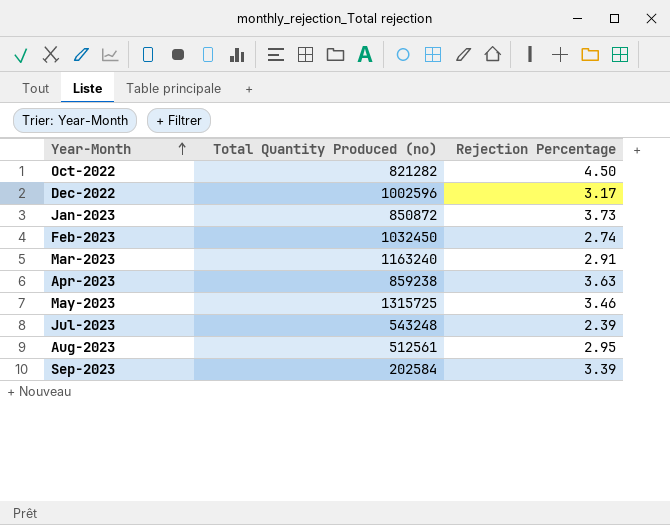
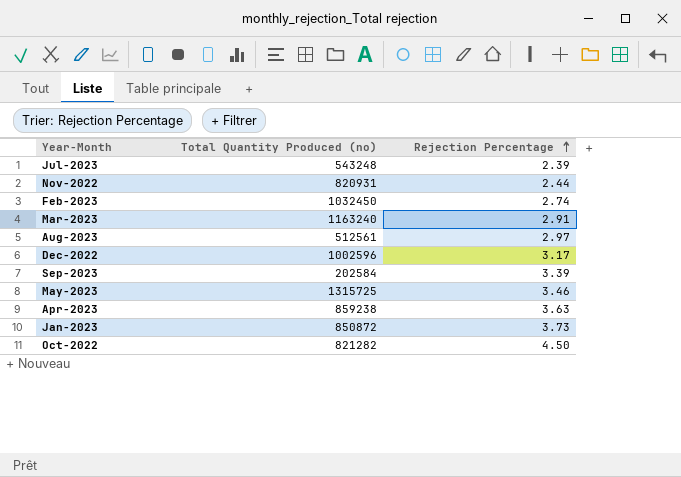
row order: Year-Month ascending -> Rejection Percentage ascending
row Nov-2022: none -> 820931 | 2.44
Aug-2023 | Rejection Percentage: 2.95 -> 2.97

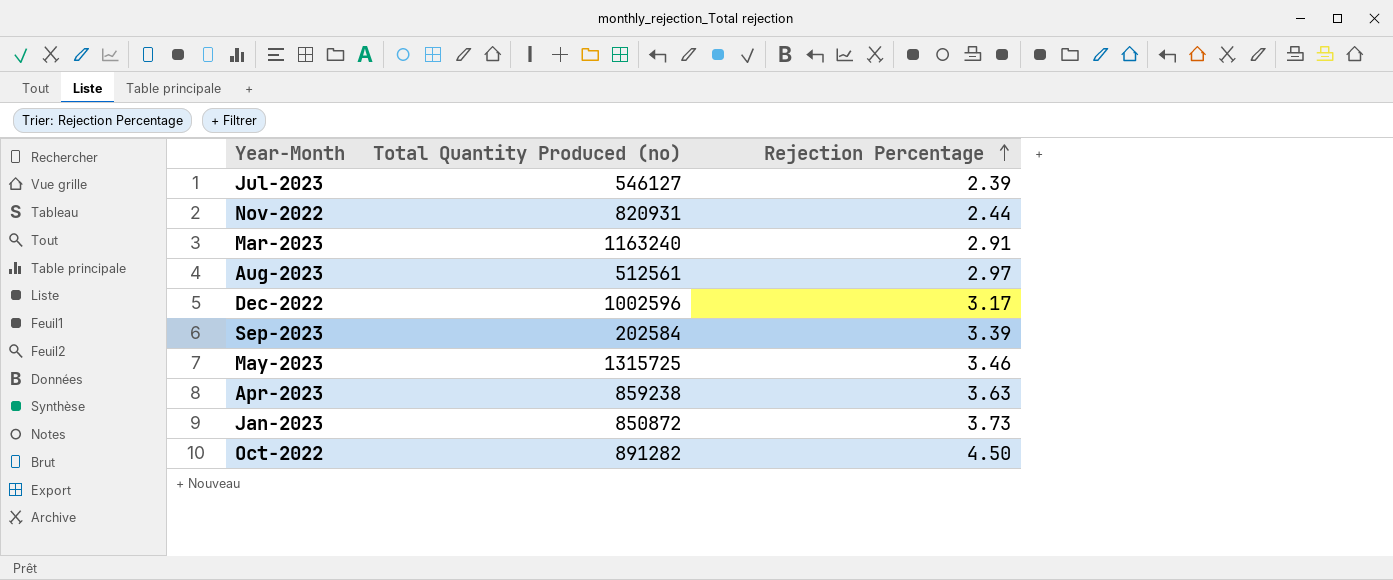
row Feb-2023: 1032450 | 2.74 -> none
Jul-2023 | Total Quantity Produced (no): 543248 -> 546127
Oct-2022 | Total Quantity Produced (no): 821282 -> 891282

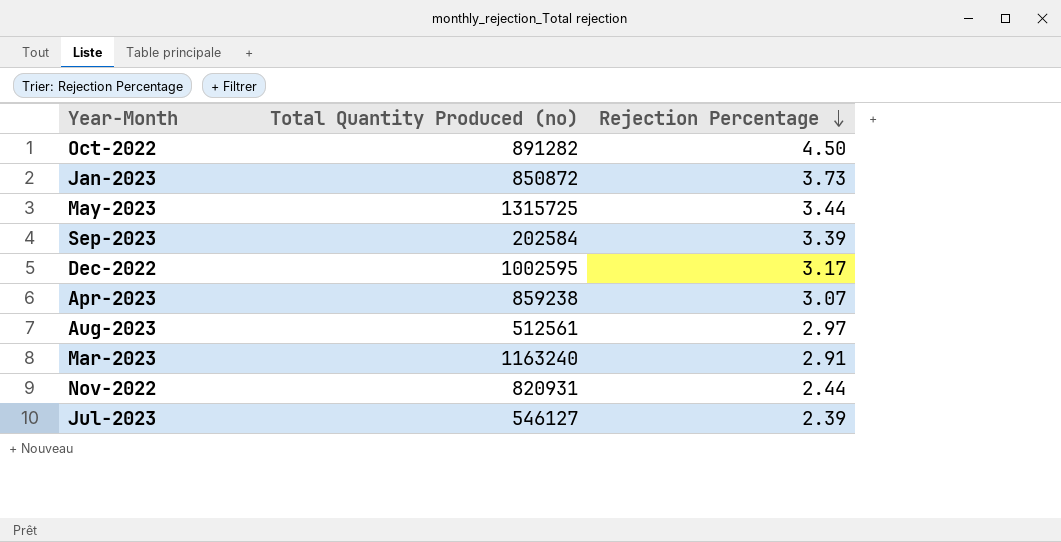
row order: Rejection Percentage ascending -> Rejection Percentage descending
May-2023 | Rejection Percentage: 3.46 -> 3.44
Dec-2022 | Total Quantity Produced (no): 1002596 -> 1002595
Apr-2023 | Rejection Percentage: 3.63 -> 3.07

